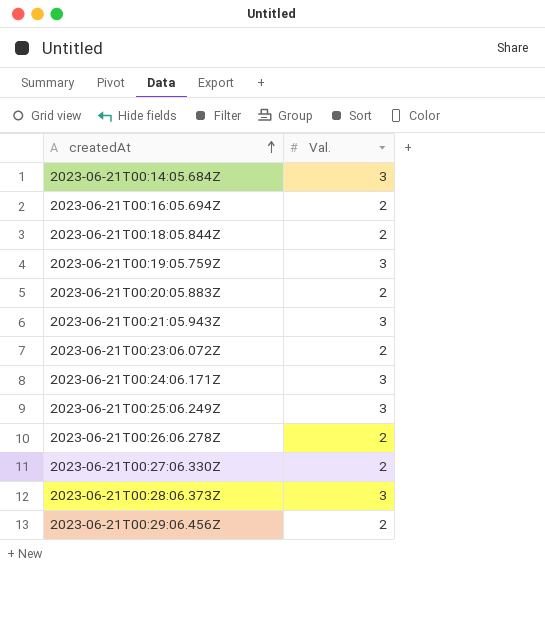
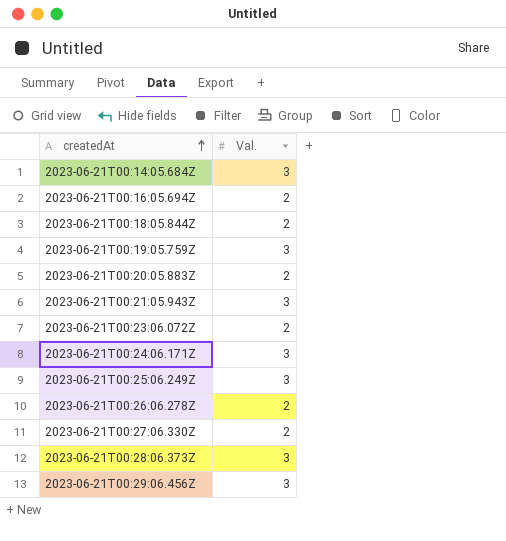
2023-06-21T00:29:06.456Z | Val.: 2 -> 3

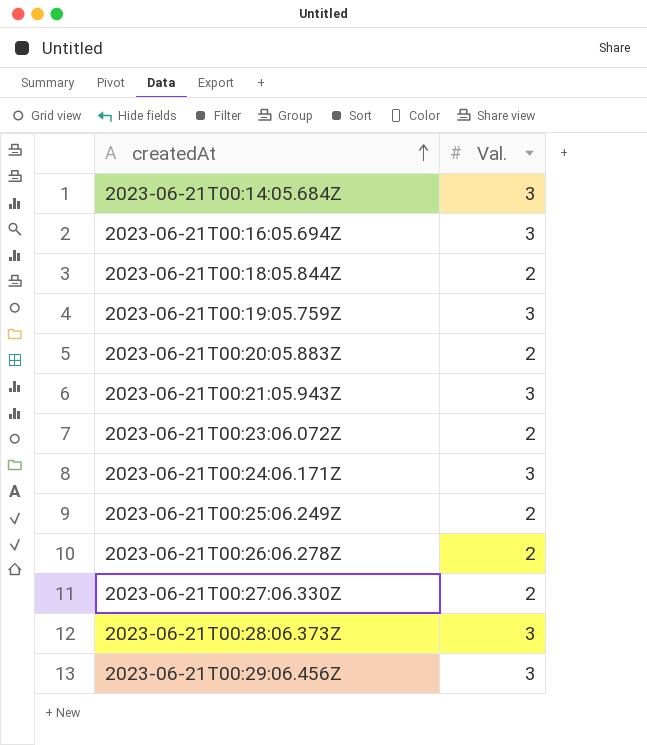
2023-06-21T00:16:05.694Z | Val.: 2 -> 3
2023-06-21T00:25:06.249Z | Val.: 3 -> 2

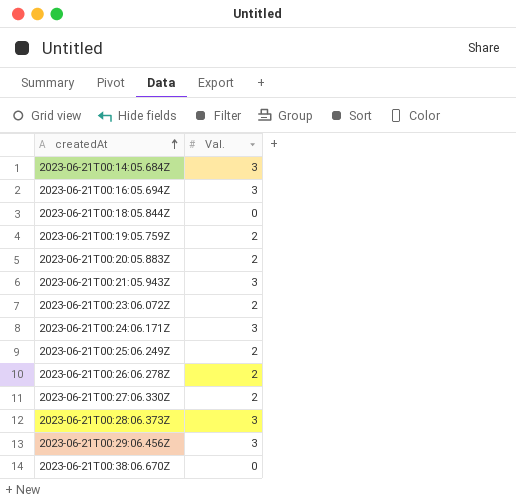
2023-06-21T00:18:05.844Z | Val.: 2 -> 0
2023-06-21T00:19:05.759Z | Val.: 3 -> 2
row 2023-06-21T00:38:06.670Z: none -> 0

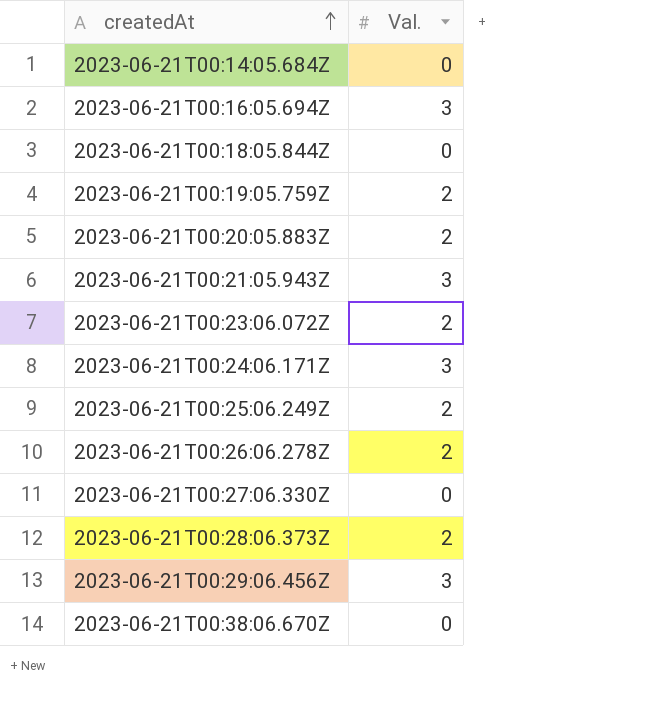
2023-06-21T00:14:05.684Z | Val.: 3 -> 0
2023-06-21T00:27:06.330Z | Val.: 2 -> 0
2023-06-21T00:28:06.373Z | Val.: 3 -> 2

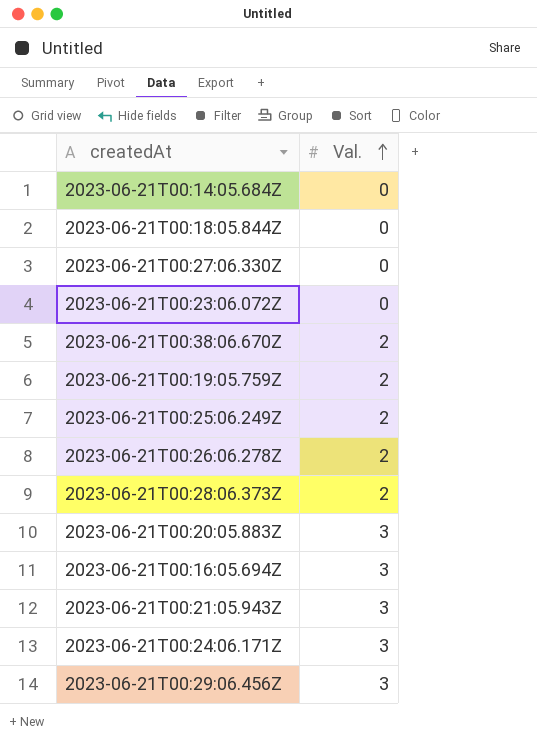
row order: createdAt ascending -> Val. ascending
2023-06-21T00:23:06.072Z | Val.: 2 -> 0
2023-06-21T00:38:06.670Z | Val.: 0 -> 2
2023-06-21T00:20:05.883Z | Val.: 2 -> 3

